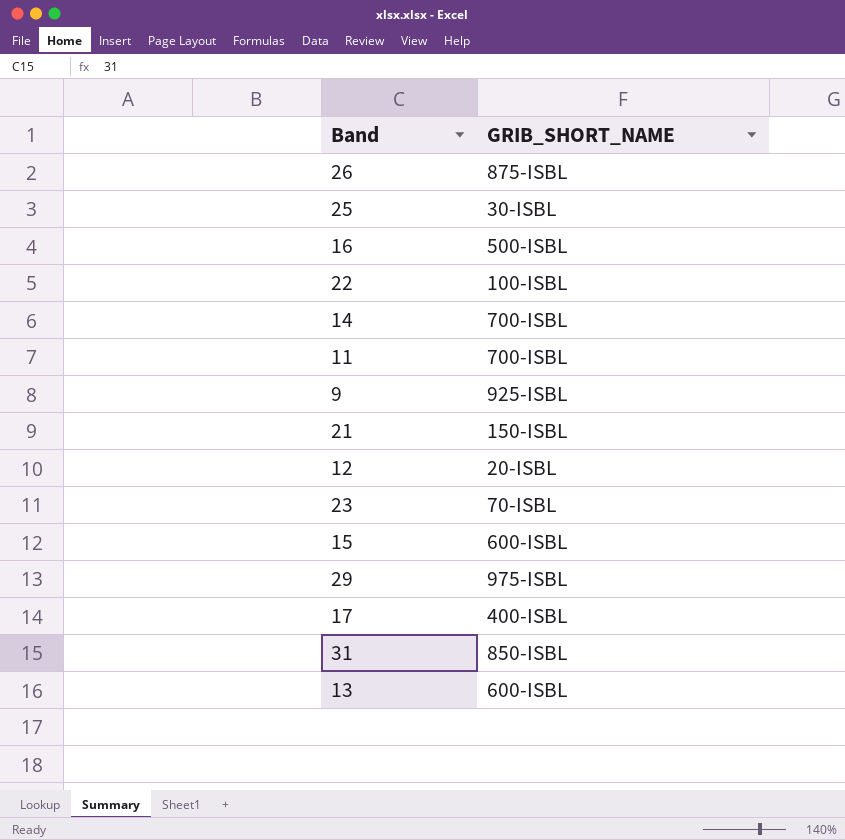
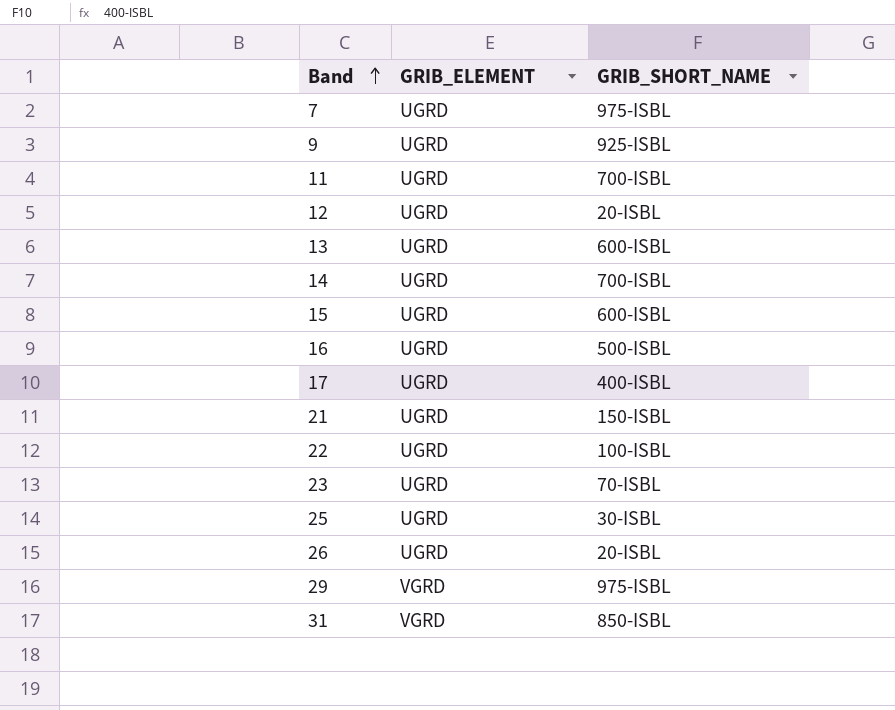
row order: none -> Band ascending
column GRIB_ELEMENT | position: none -> 2
row 7: none -> UGRD | 975-ISBL
26 | GRIB_SHORT_NAME: 875-ISBL -> 20-ISBL

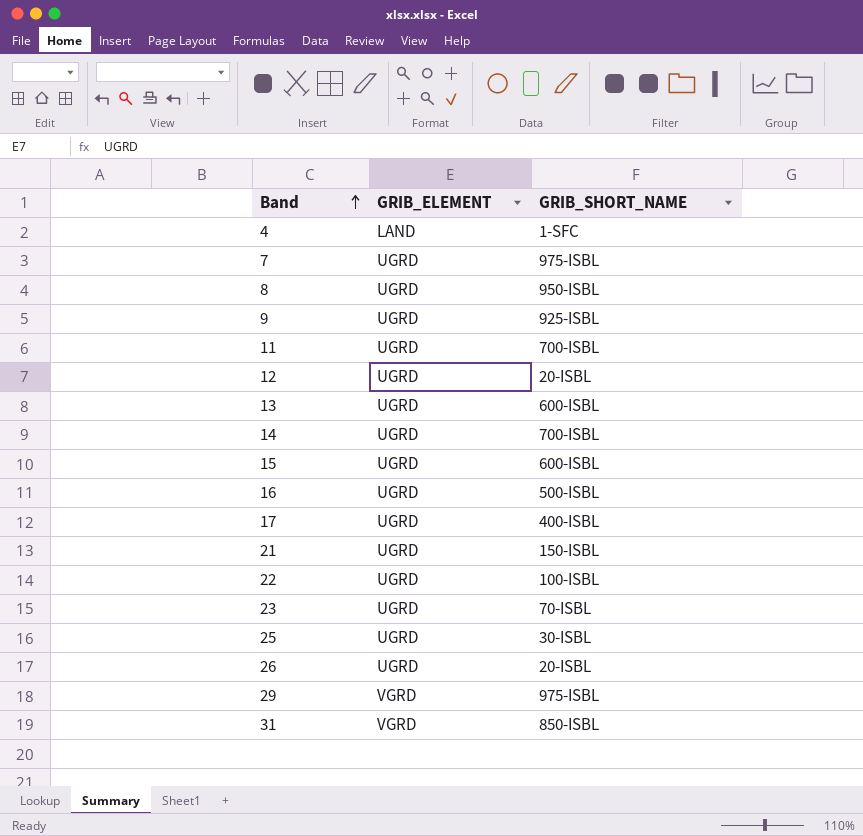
row 4: none -> LAND | 1-SFC
row 8: none -> UGRD | 950-ISBL

